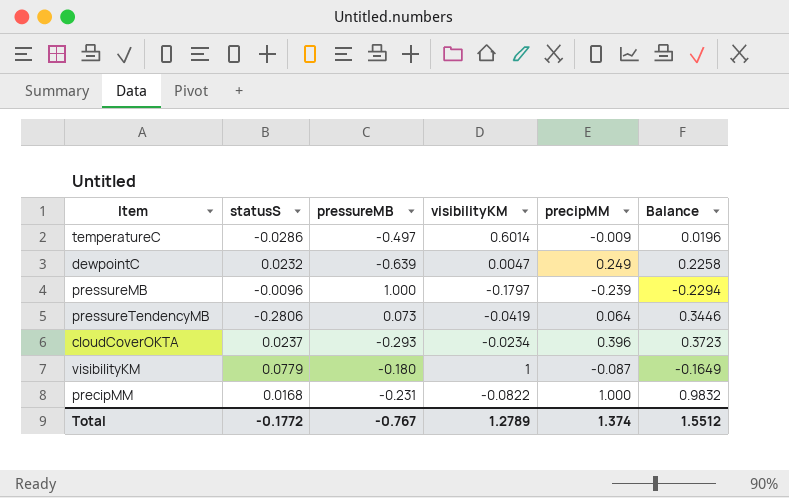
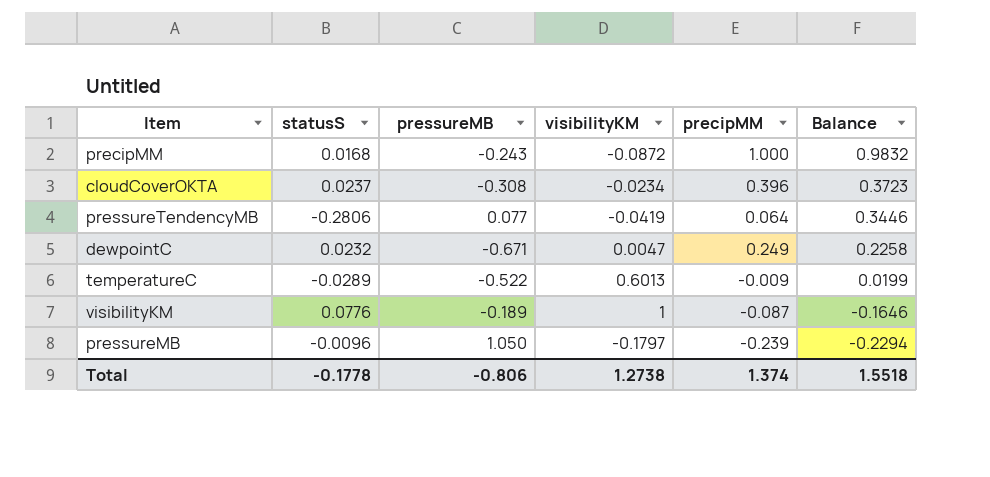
row order: none -> Balance descending
precipMM | pressureMB: -0.231 -> -0.243
precipMM | visibilityKM: -0.0822 -> -0.0872
cloudCoverOKTA | pressureMB: -0.293 -> -0.308
pressureTendencyMB | pressureMB: 0.073 -> 0.077
dewpointC | pressureMB: -0.639 -> -0.671
temperatureC | statusS: -0.0286 -> -0.0289
temperatureC | pressureMB: -0.497 -> -0.522
temperatureC | visibilityKM: 0.6014 -> 0.6013
temperatureC | Balance: 0.0196 -> 0.0199
visibilityKM | statusS: 0.0779 -> 0.0776
visibilityKM | pressureMB: -0.180 -> -0.189
visibilityKM | Balance: -0.1649 -> -0.1646
pressureMB | pressureMB: 1.000 -> 1.050
Total | statusS: -0.1772 -> -0.1778
Total | pressureMB: -0.767 -> -0.806
Total | visibilityKM: 1.2789 -> 1.2738
Total | Balance: 1.5512 -> 1.5518

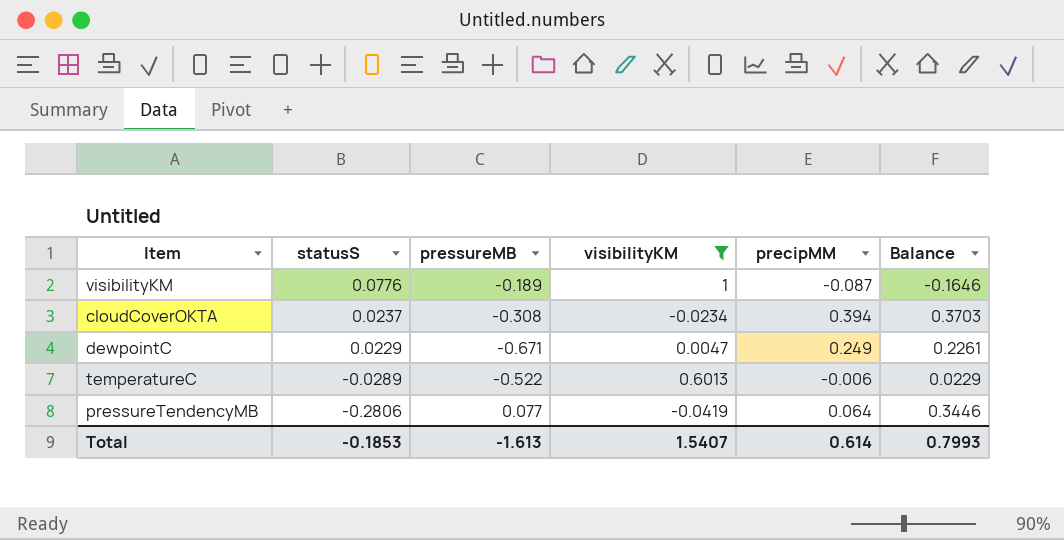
filter: none -> visibilityKM >= -0.0419
row order: Balance descending -> statusS descending
cloudCoverOKTA | precipMM: 0.396 -> 0.394
cloudCoverOKTA | Balance: 0.3723 -> 0.3703
dewpointC | statusS: 0.0232 -> 0.0229
dewpointC | Balance: 0.2258 -> 0.2261
temperatureC | precipMM: -0.009 -> -0.006
temperatureC | Balance: 0.0199 -> 0.0229
Total | statusS: -0.1778 -> -0.1853
Total | pressureMB: -0.806 -> -1.613
Total | visibilityKM: 1.2738 -> 1.5407
Total | precipMM: 1.374 -> 0.614
Total | Balance: 1.5518 -> 0.7993

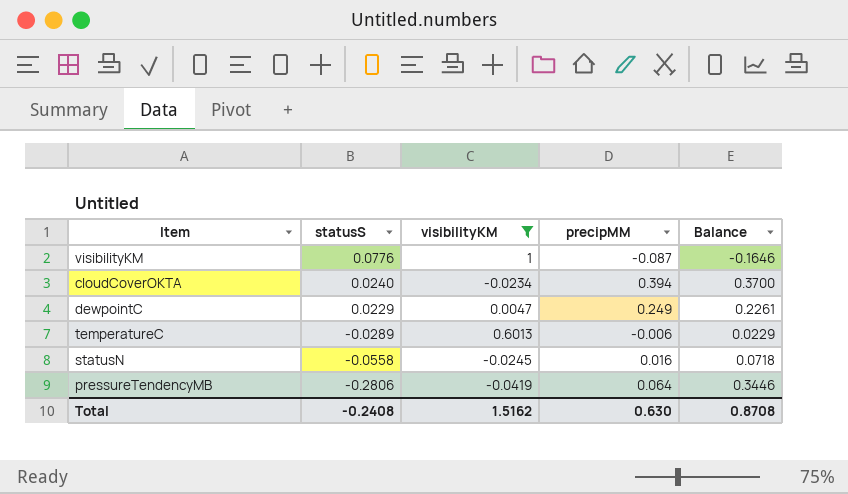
column pressureMB | position: 3 -> none
cloudCoverOKTA | statusS: 0.0237 -> 0.0240
cloudCoverOKTA | Balance: 0.3703 -> 0.3700
row statusN: none -> -0.0558 | -0.0245 | 0.016 | 0.0718
Total | statusS: -0.1853 -> -0.2408
Total | visibilityKM: 1.5407 -> 1.5162
Total | precipMM: 0.614 -> 0.630
Total | Balance: 0.7993 -> 0.8708

